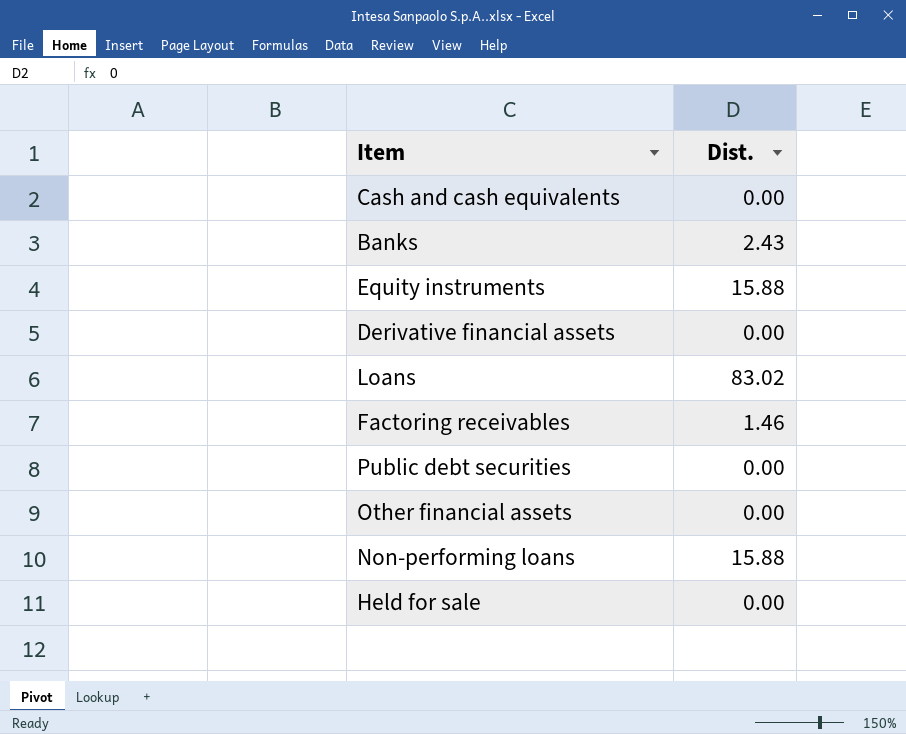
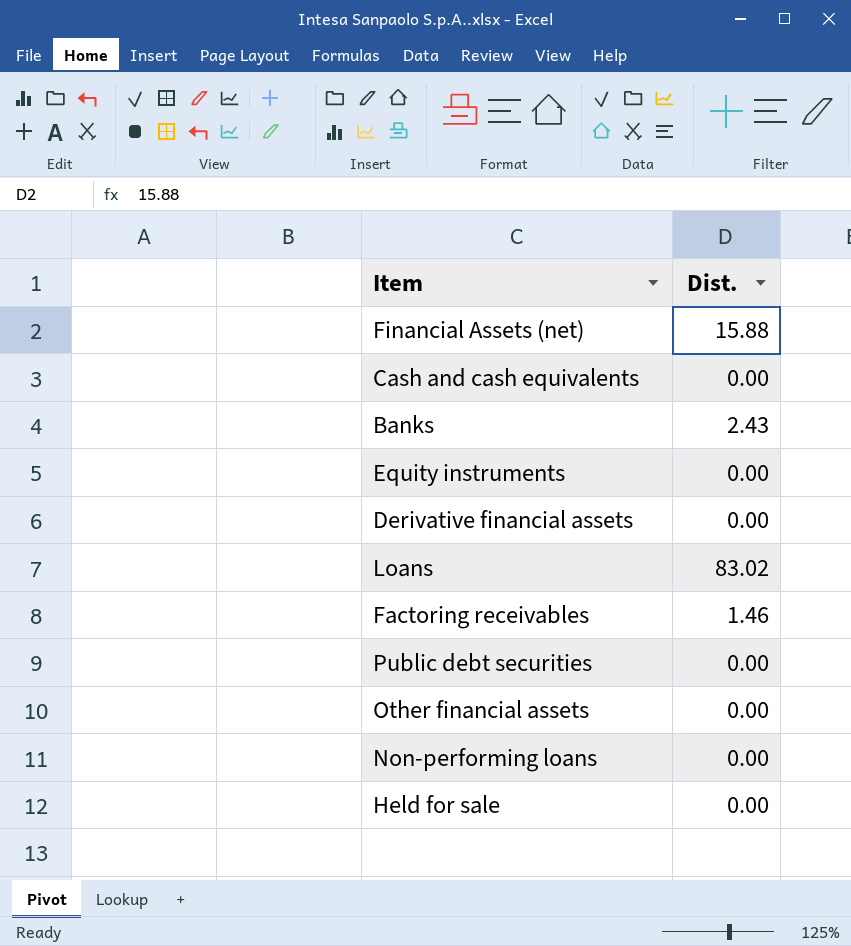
row Financial Assets (net): none -> 15.88
Equity instruments | Dist.: 15.88 -> 0.00
Non-performing loans | Dist.: 15.88 -> 0.00

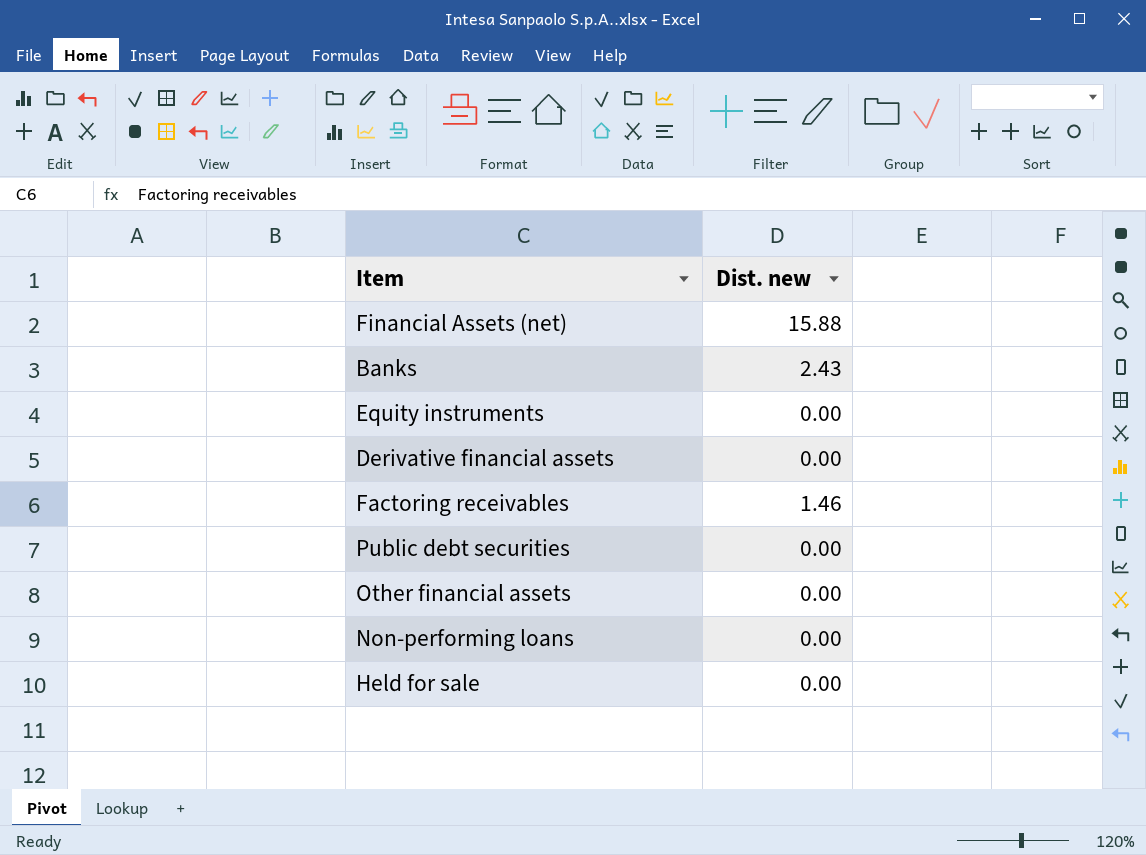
column name: Dist. -> Dist. new
row Cash and cash equivalents: 0.00 -> none
row Loans: 83.02 -> none

